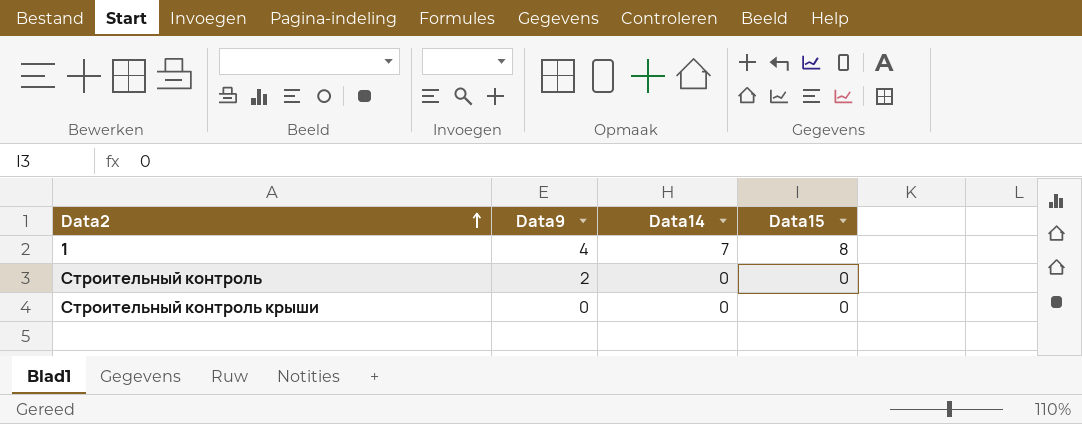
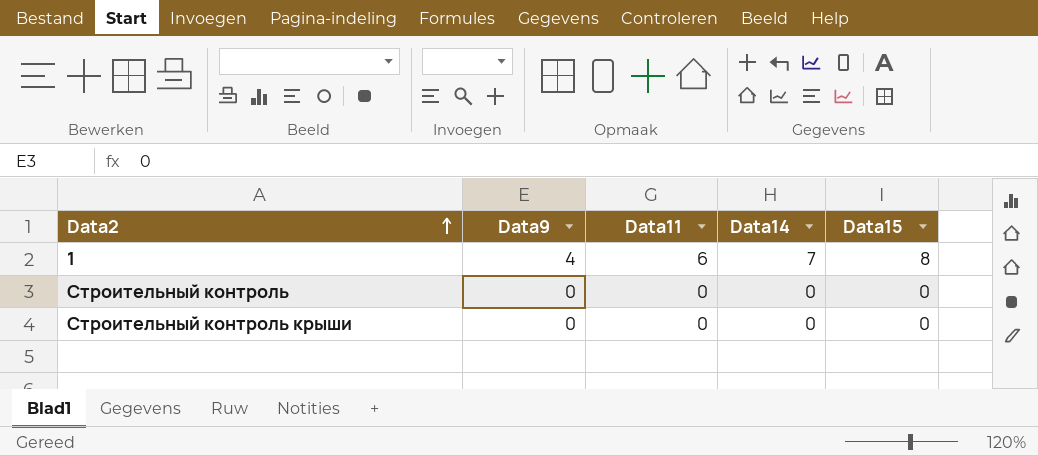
column Data11 | position: none -> 3
Строительный контроль | Data9: 2 -> 0

